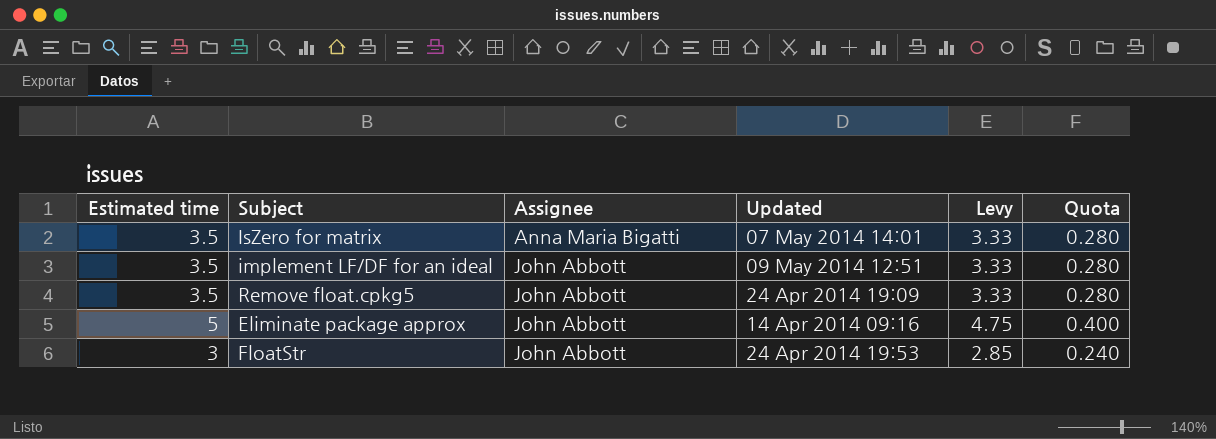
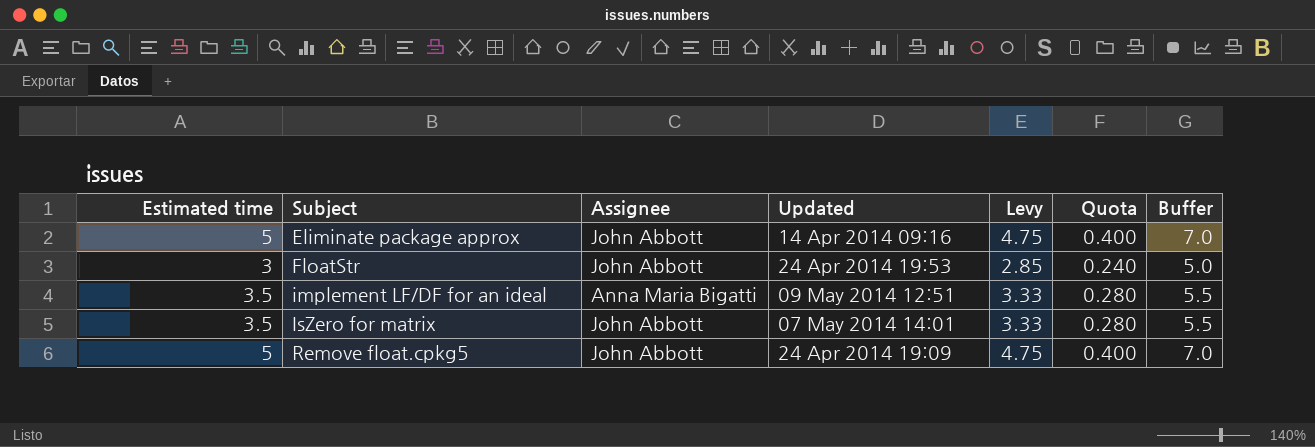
row order: Assignee ascending -> Subject ascending
column Buffer | formula: none -> [Estimated time] + 2
implement LF/DF for an ideal | Assignee: John Abbott -> Anna Maria Bigatti
IsZero for matrix | Assignee: Anna Maria Bigatti -> John Abbott
Remove float.cpkg5 | Estimated time: 3.5 -> 5
Remove float.cpkg5 | Levy: 3.33 -> 4.75
Remove float.cpkg5 | Quota: 0.280 -> 0.400

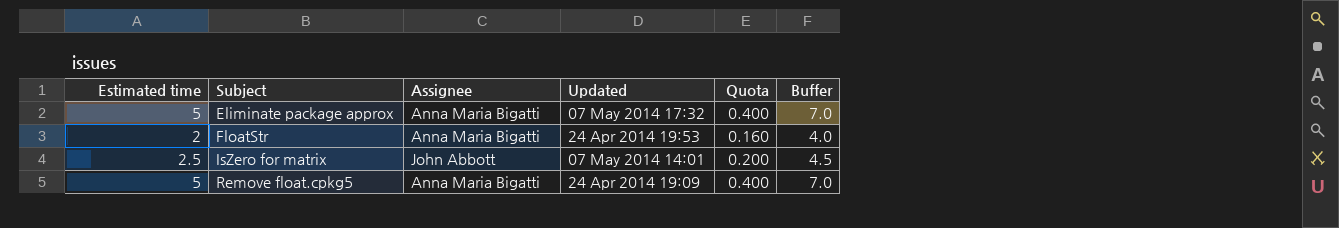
column Levy | formula: [Estimated time] * 0.95 -> none
row implement LF/DF for an ideal: 3.5 | Anna Maria Bigatti | 09 May 2014 12:51 | 3.33 | 0.280 | 5.5 -> none
Eliminate package approx | Assignee: John Abbott -> Anna Maria Bigatti
Eliminate package approx | Updated: 14 Apr 2014 09:16 -> 07 May 2014 17:32
FloatStr | Estimated time: 3 -> 2
FloatStr | Assignee: John Abbott -> Anna Maria Bigatti
FloatStr | Quota: 0.240 -> 0.160
FloatStr | Buffer: 5.0 -> 4.0
IsZero for matrix | Estimated time: 3.5 -> 2.5
IsZero for matrix | Quota: 0.280 -> 0.200
IsZero for matrix | Buffer: 5.5 -> 4.5
Remove float.cpkg5 | Assignee: John Abbott -> Anna Maria Bigatti

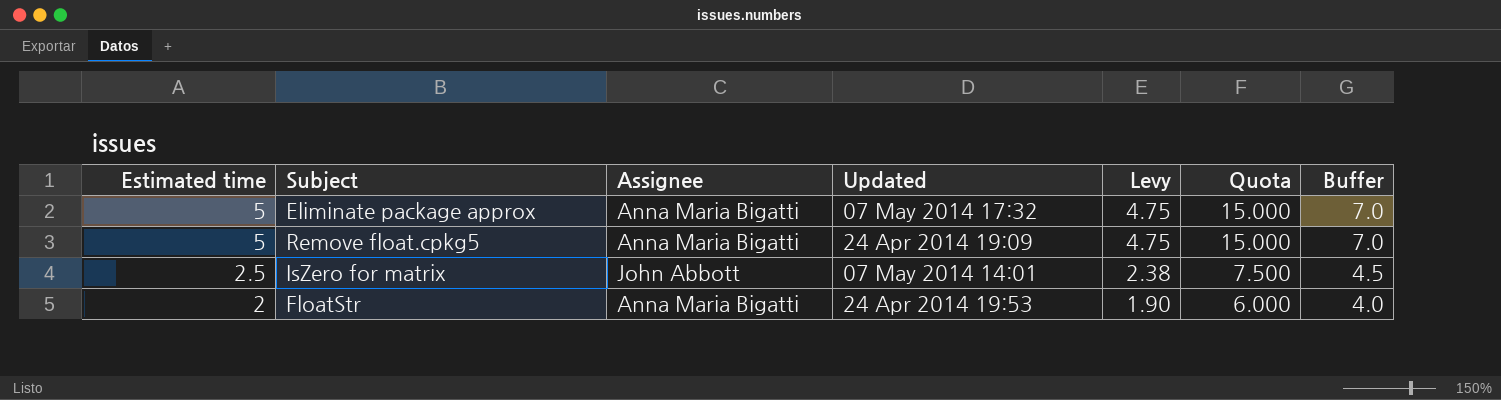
row order: Subject ascending -> Estimated time descending
column Levy | formula: none -> [Estimated time] * 0.95
column Quota | formula: [Estimated time] * 0.08 -> [Estimated time] * 3

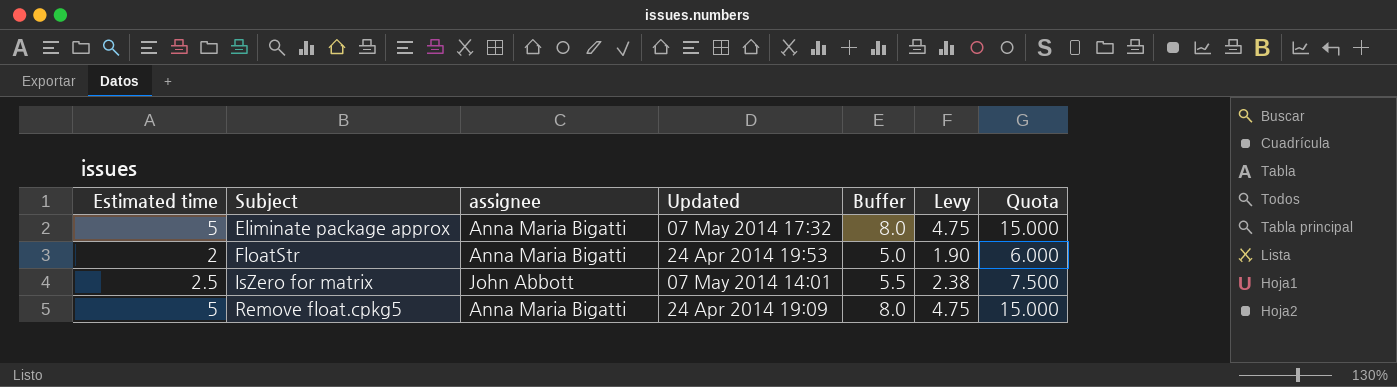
row order: Estimated time descending -> Subject ascending
column name: Assignee -> assignee
column Buffer | formula: [Estimated time] + 2 -> [Estimated time] + 3
column Buffer | position: 7 -> 5

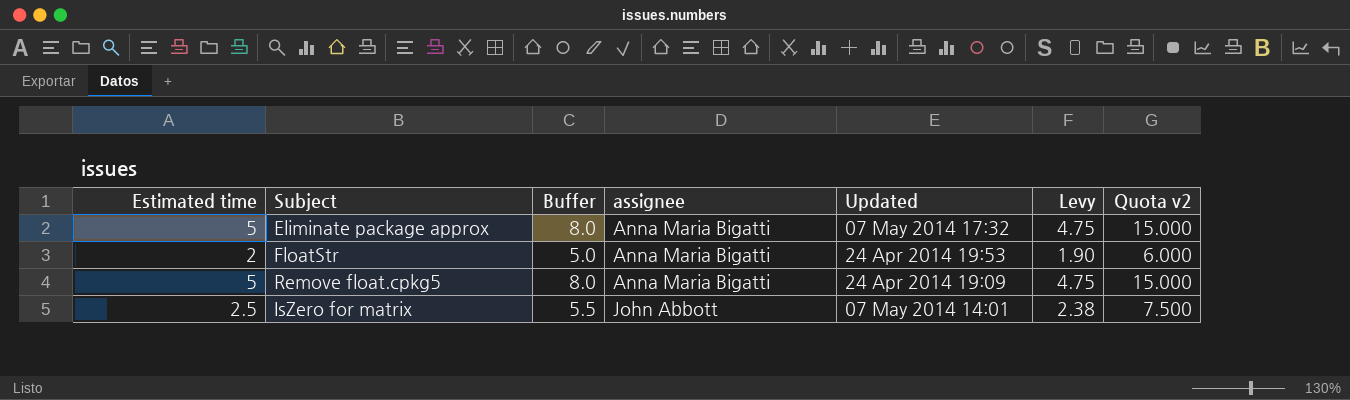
row order: Subject ascending -> assignee ascending
column Buffer | position: 5 -> 3
column name: Quota -> Quota v2

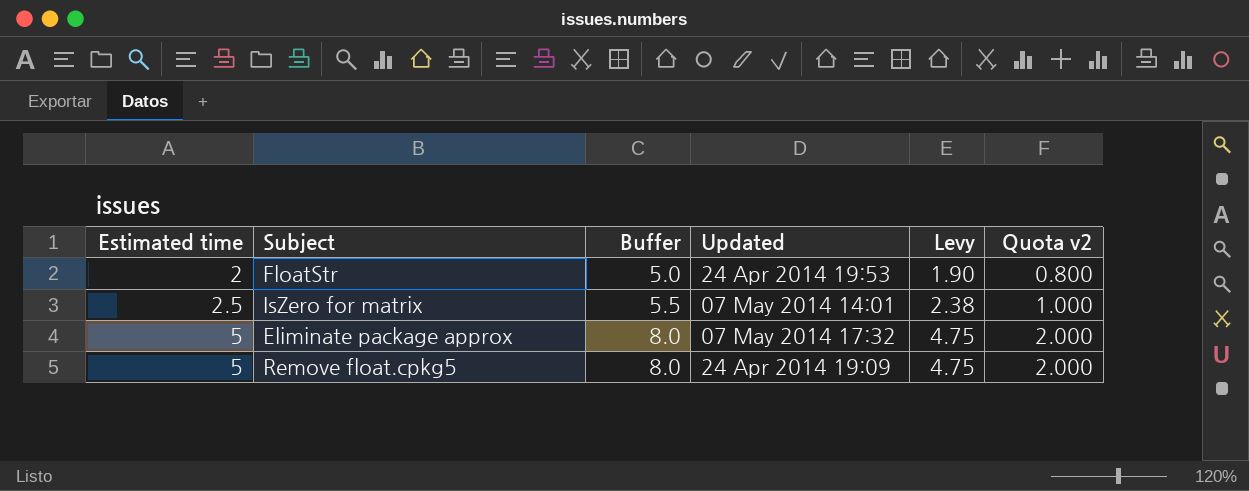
row order: assignee ascending -> Estimated time ascending
column assignee | position: 4 -> none
column Quota v2 | formula: [Estimated time] * 3 -> [Estimated time] * 0.4

